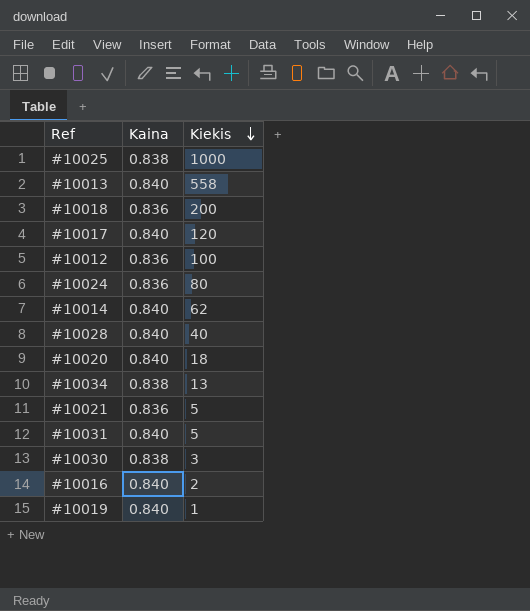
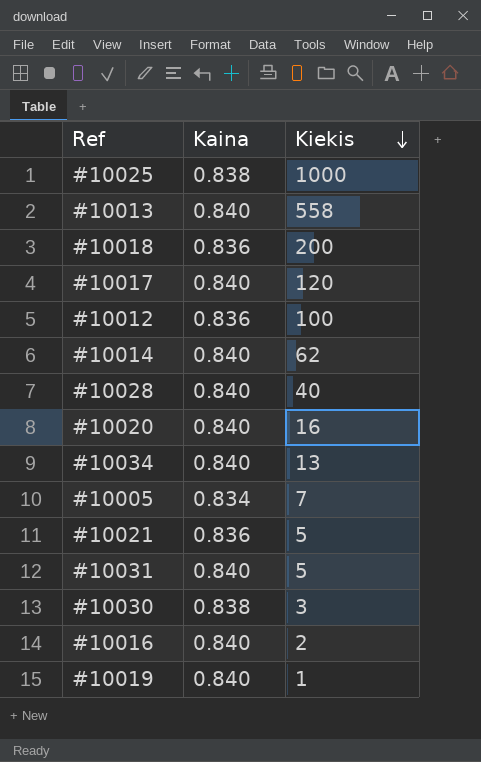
row #10024: 0.836 | 80 -> none
#10020 | Kiekis: 18 -> 16
#10034 | Kaina: 0.838 -> 0.840
row #10005: none -> 0.834 | 7

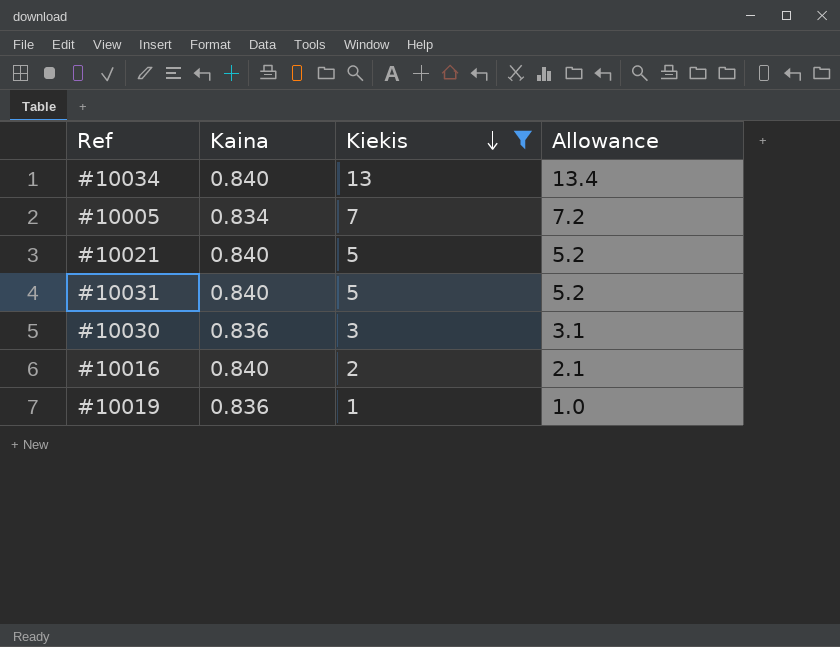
filter: none -> Kiekis <= 13
column Allowance | formula: none -> [Kiekis] * 1.03
#10021 | Kaina: 0.836 -> 0.840
#10030 | Kaina: 0.838 -> 0.836
#10019 | Kaina: 0.840 -> 0.836

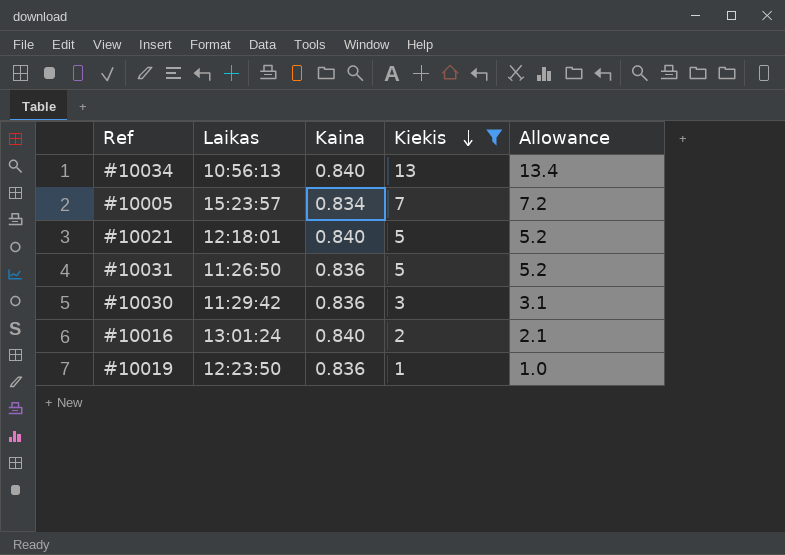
column Laikas | position: none -> 2
#10031 | Kaina: 0.840 -> 0.836

